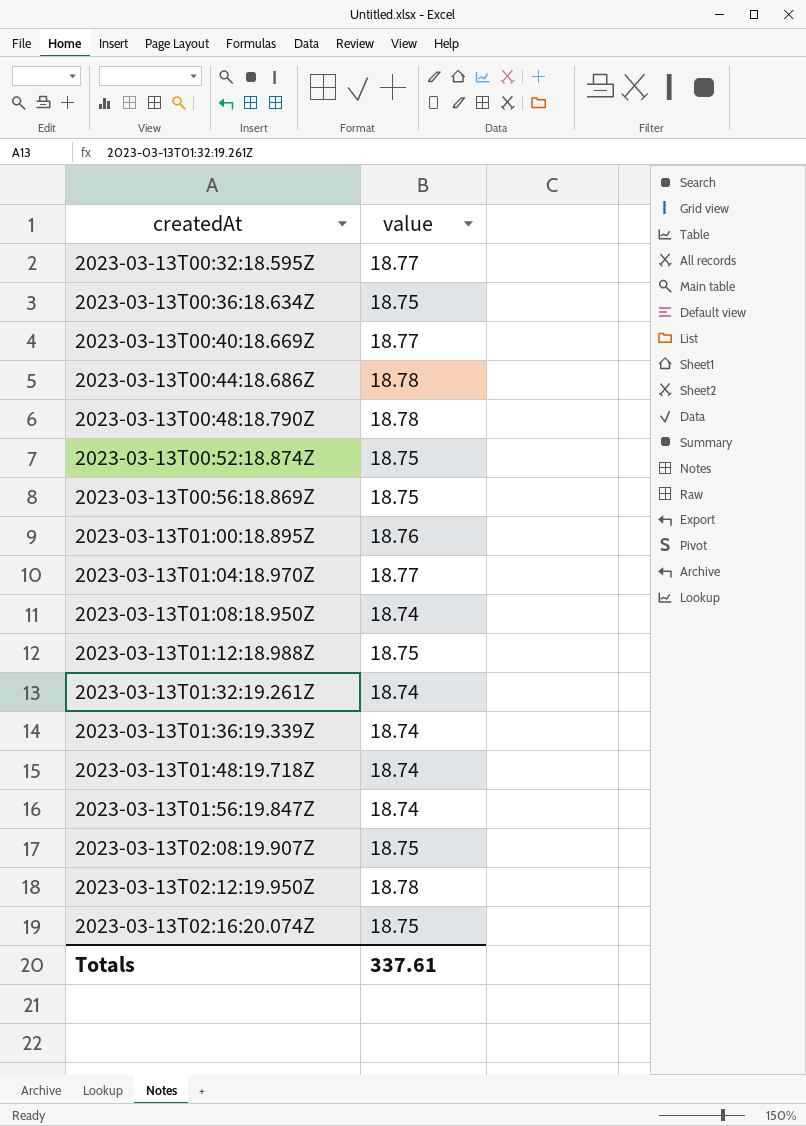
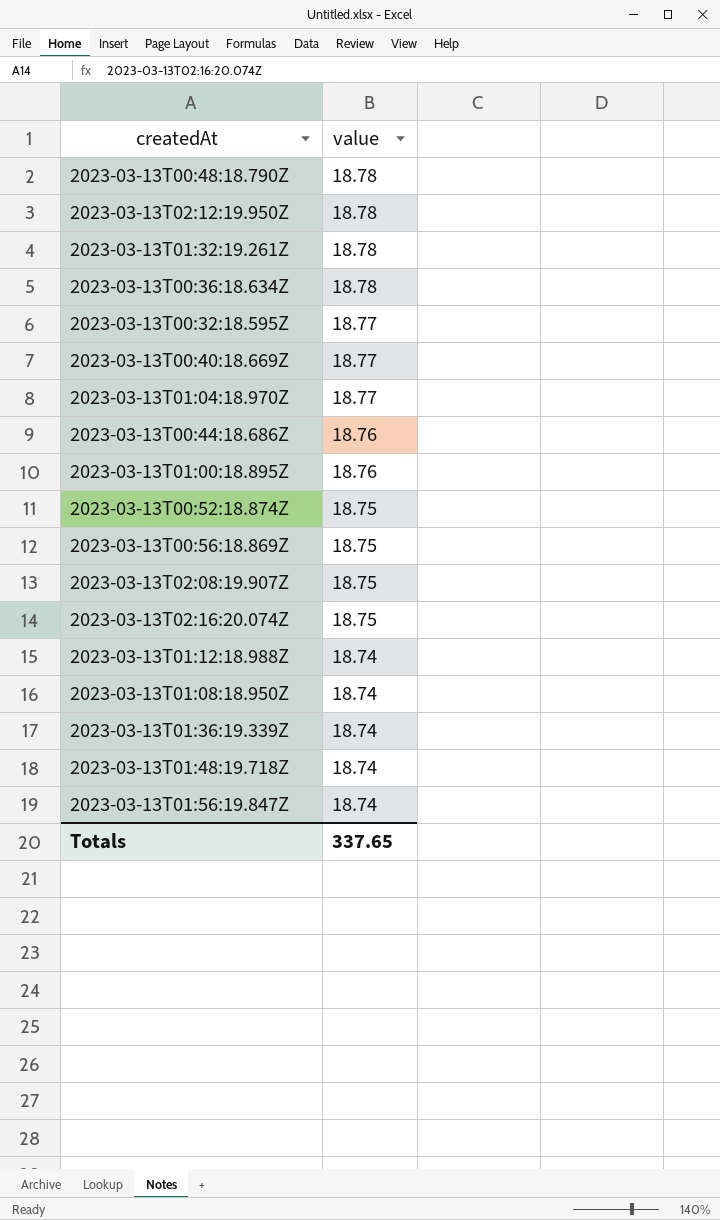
row order: createdAt ascending -> value descending
2023-03-13T01:32:19.261Z | value: 18.74 -> 18.78
2023-03-13T00:36:18.634Z | value: 18.75 -> 18.78
2023-03-13T00:44:18.686Z | value: 18.78 -> 18.76
2023-03-13T01:12:18.988Z | value: 18.75 -> 18.74
Totals | value: 337.61 -> 337.65

